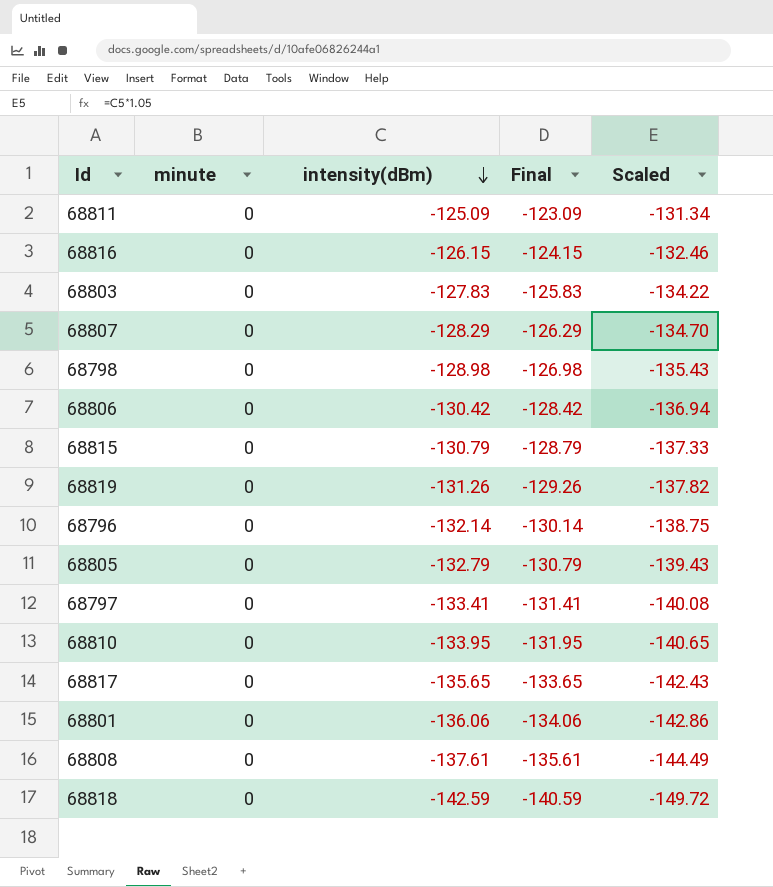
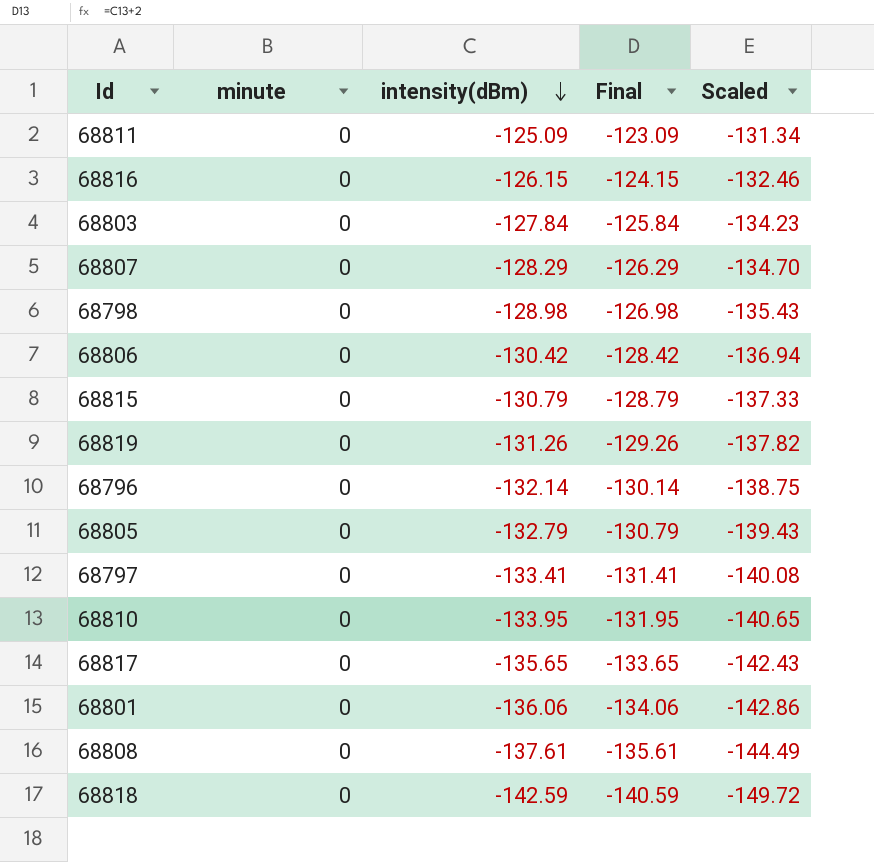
68803 | intensity(dBm): -127.83 -> -127.84
68803 | Final: -125.83 -> -125.84
68803 | Scaled: -134.22 -> -134.23

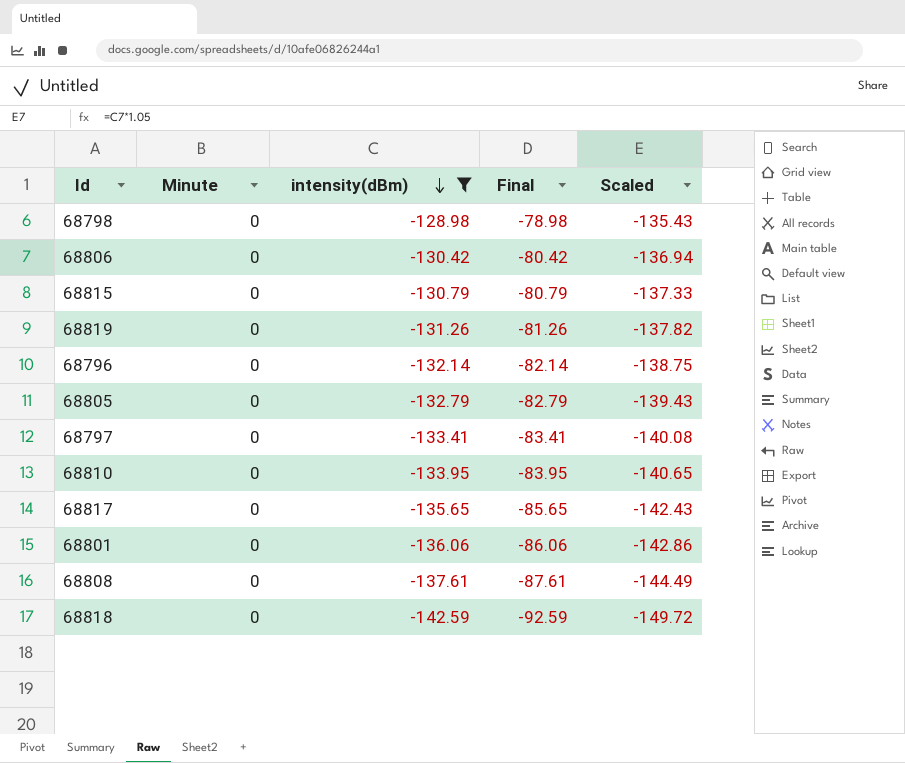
filter: none -> intensity(dBm) <= -128.98
column name: minute -> Minute
column Final | formula: [intensity(dBm)] + 2 -> [intensity(dBm)] + 50

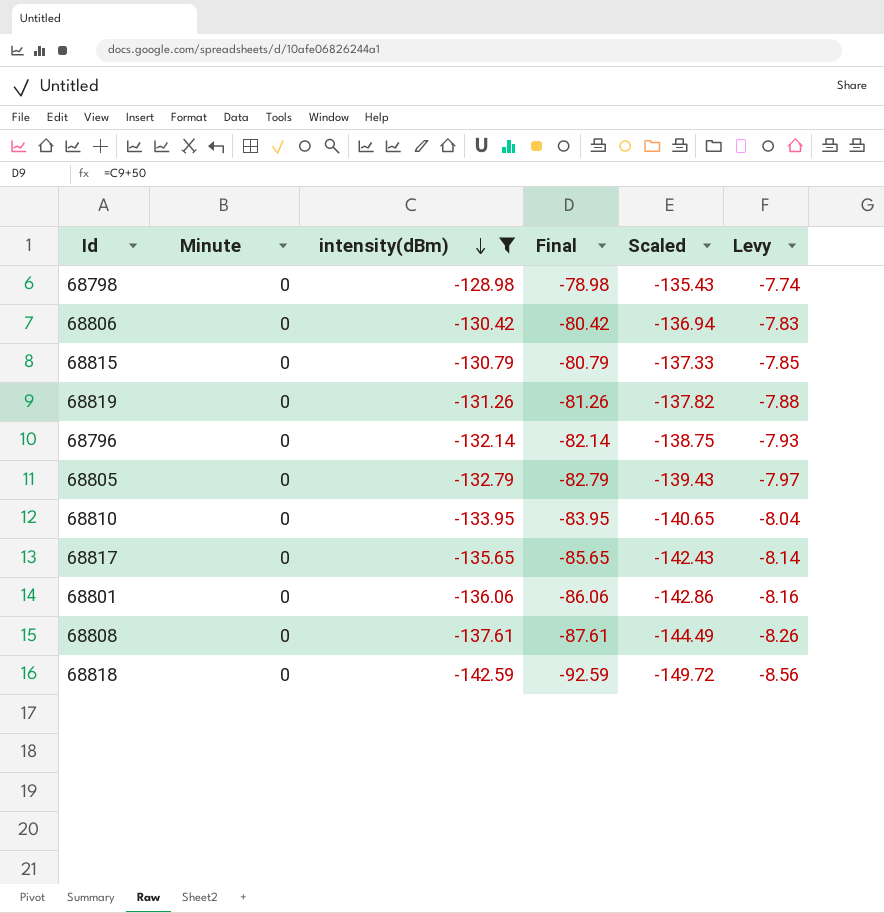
column Levy | formula: none -> [intensity(dBm)] * 0.06
row 68797: 0 | -133.41 | -83.41 | -140.08 -> none

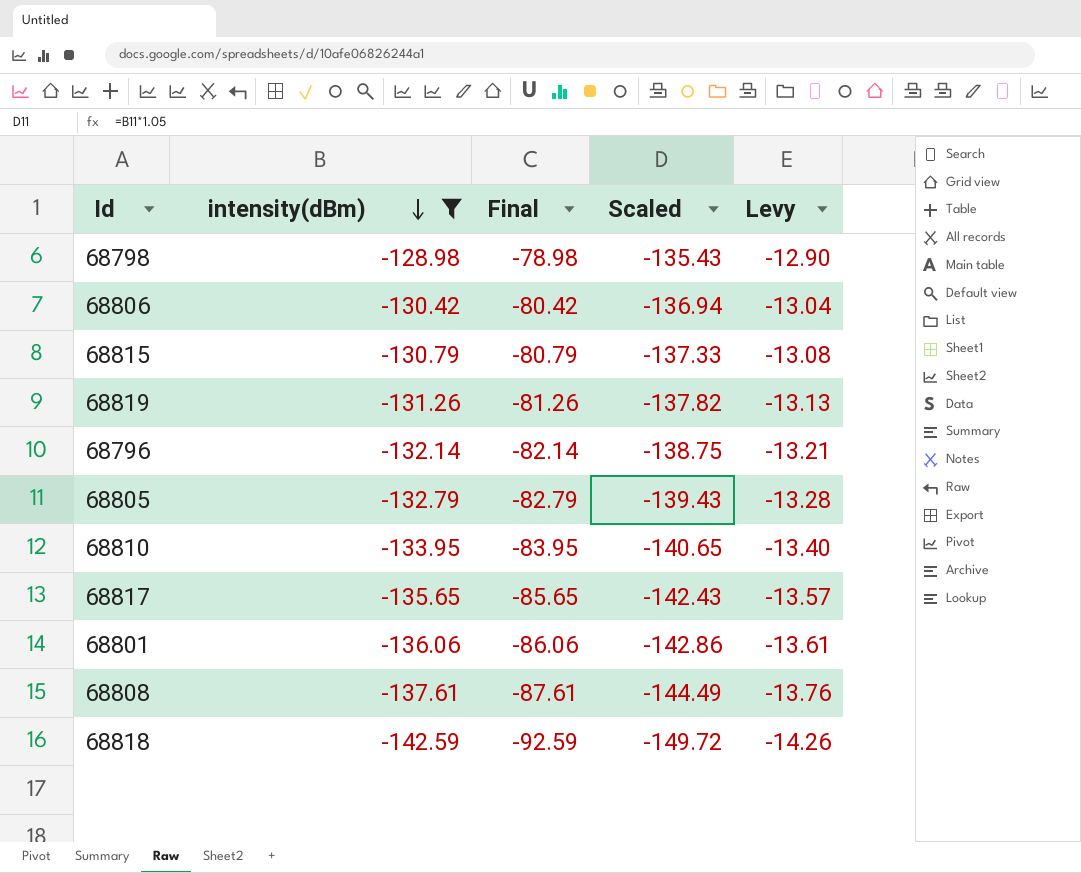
column Minute | position: 2 -> none
column Levy | formula: [intensity(dBm)] * 0.06 -> [intensity(dBm)] * 0.1

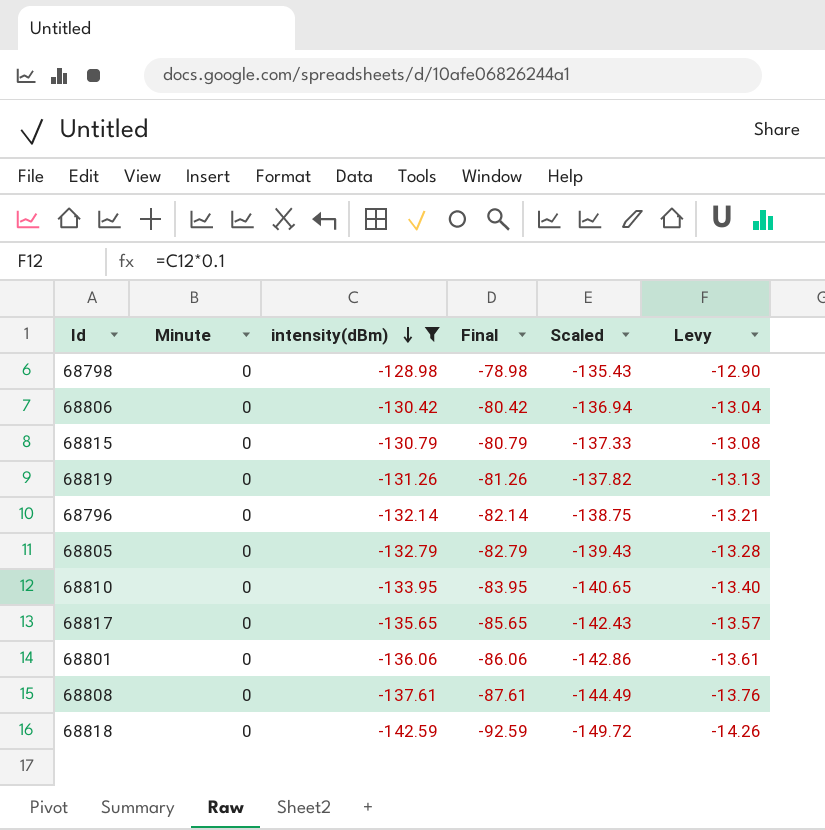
column Minute | position: none -> 2

